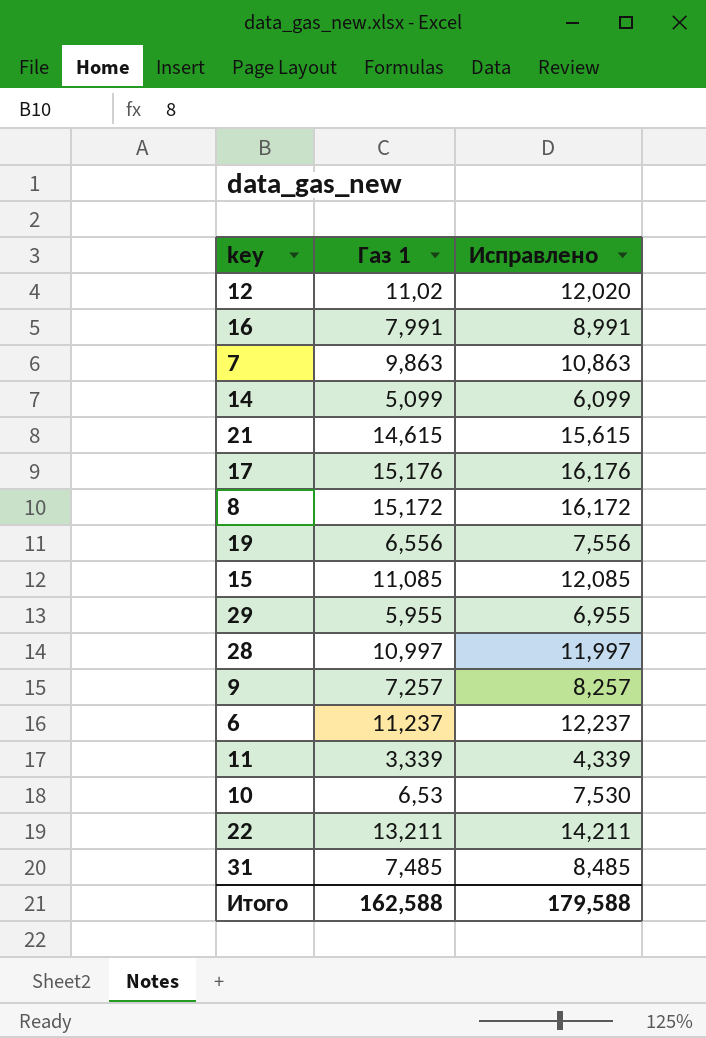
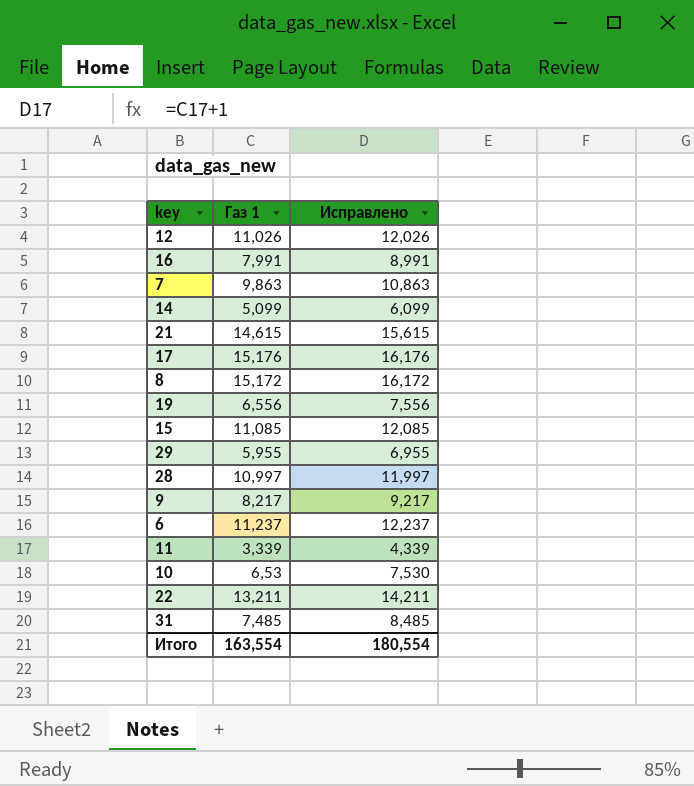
12 | Газ 1: 11,02 -> 11,026
12 | Исправлено: 12,020 -> 12,026
9 | Газ 1: 7,257 -> 8,217
9 | Исправлено: 8,257 -> 9,217
Итого | Газ 1: 162,588 -> 163,554
Итого | Исправлено: 179,588 -> 180,554

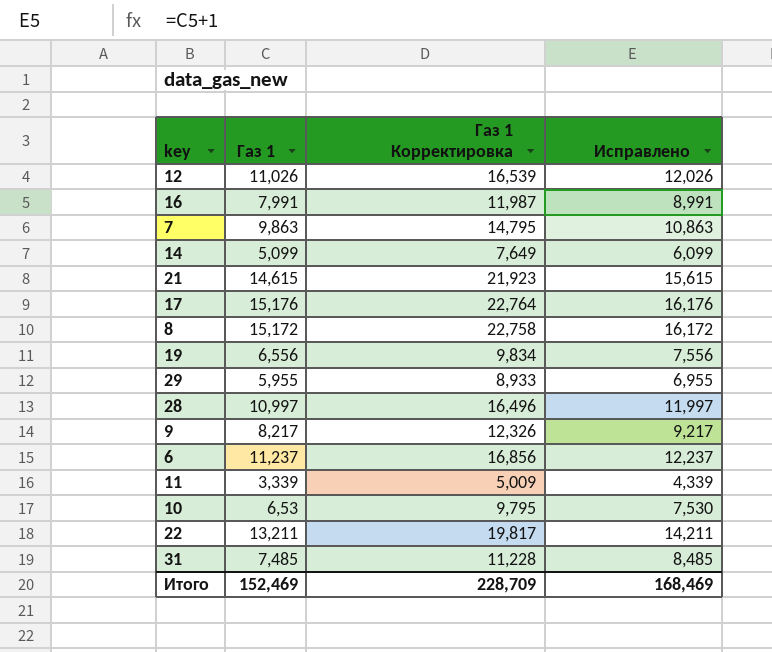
column Газ 1 Корректировка | formula: none -> [Газ 1] * 1,5
row 15: 11,085 | 12,085 -> none
Итого | Газ 1: 163,554 -> 152,469
Итого | Исправлено: 180,554 -> 168,469

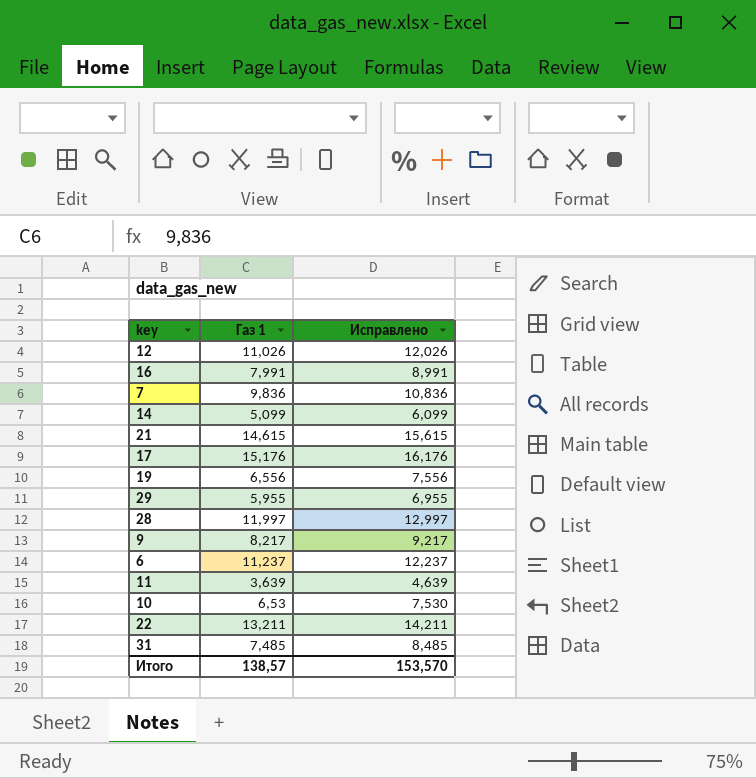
column Газ 1 Корректировка | formula: [Газ 1] * 1,5 -> none
row 8: 15,172 | 22,758 | 16,172 -> none
7 | Газ 1: 9,863 -> 9,836
7 | Исправлено: 10,863 -> 10,836
28 | Газ 1: 10,997 -> 11,997
28 | Исправлено: 11,997 -> 12,997
11 | Газ 1: 3,339 -> 3,639
11 | Исправлено: 4,339 -> 4,639
Итого | Газ 1: 152,469 -> 138,57
Итого | Исправлено: 168,469 -> 153,570

